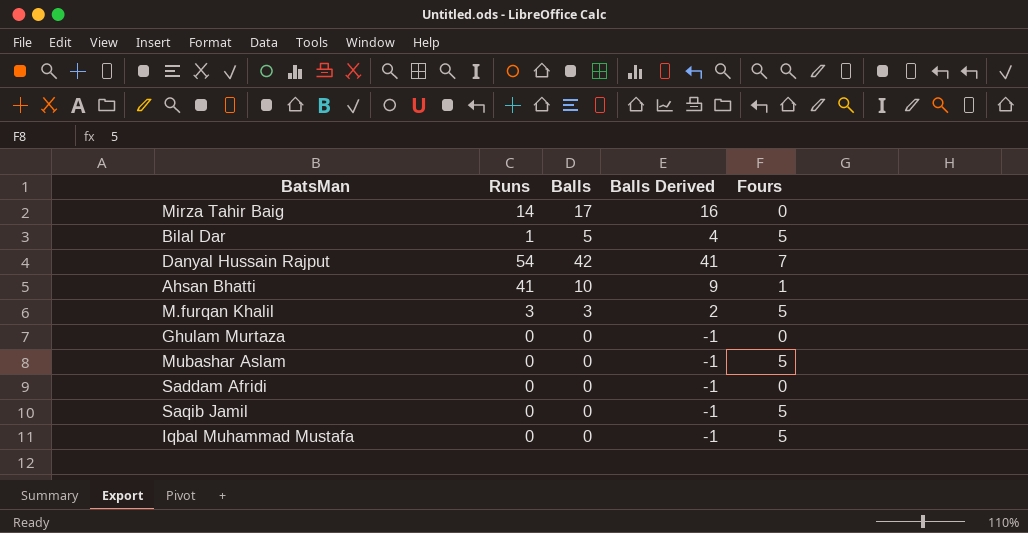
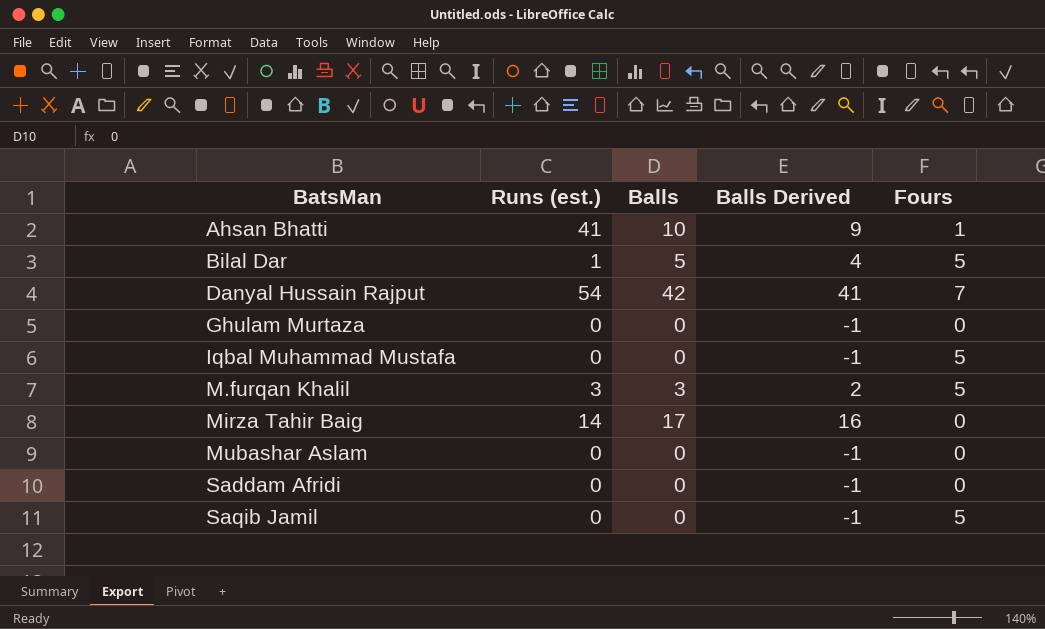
row order: none -> BatsMan ascending
column name: Runs -> Runs (est.)
Mubashar Aslam | Fours: 5 -> 0

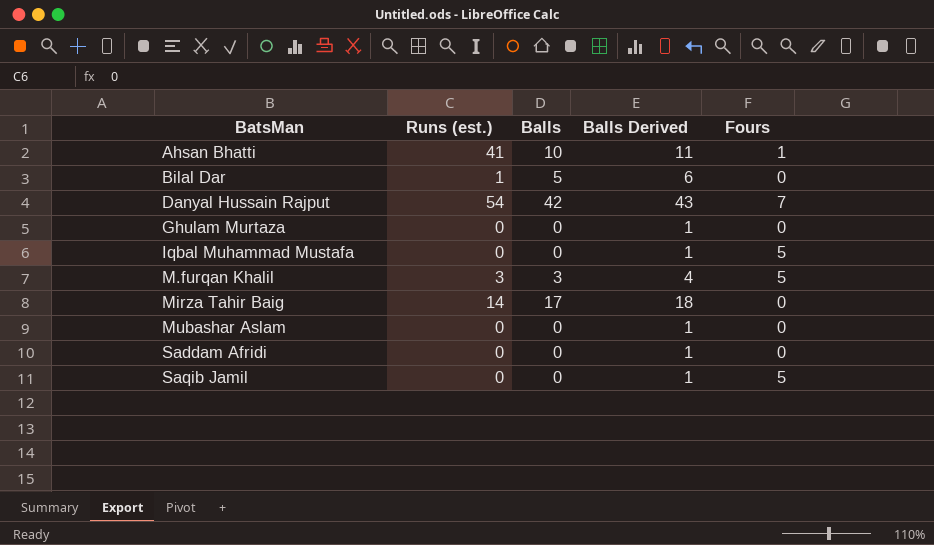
column Balls Derived | formula: [Balls] - 1 -> [Balls] + 1
Bilal Dar | Fours: 5 -> 0

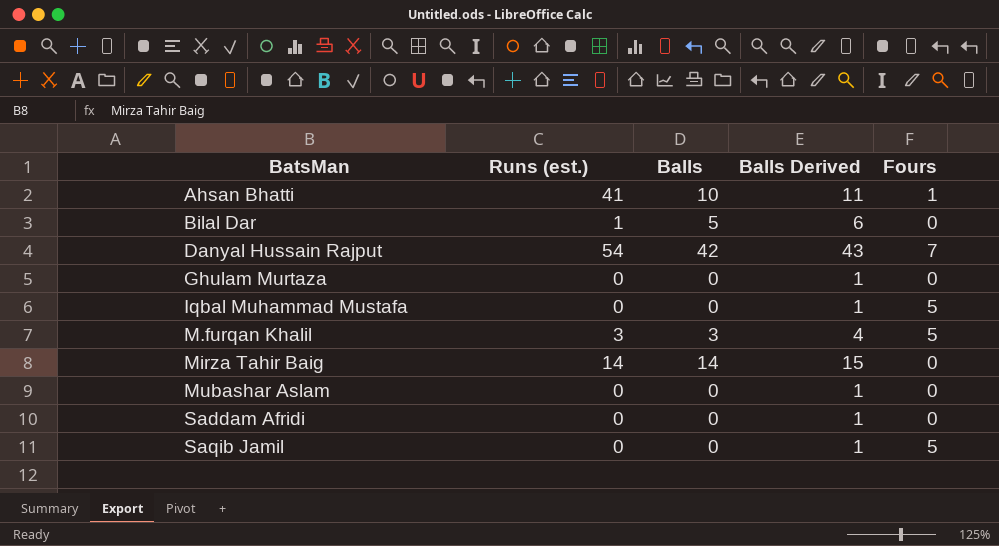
Mirza Tahir Baig | Balls: 17 -> 14
Mirza Tahir Baig | Balls Derived: 18 -> 15

